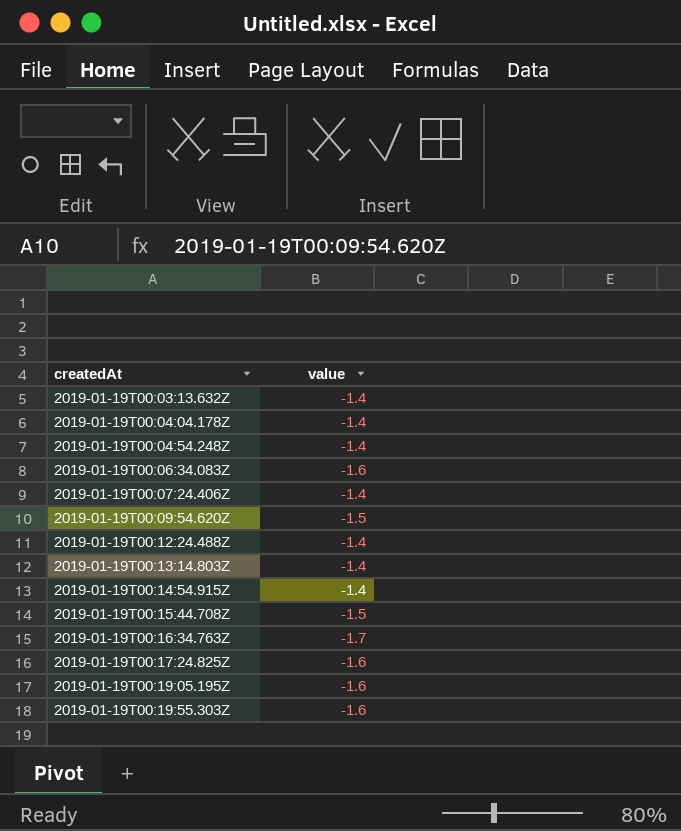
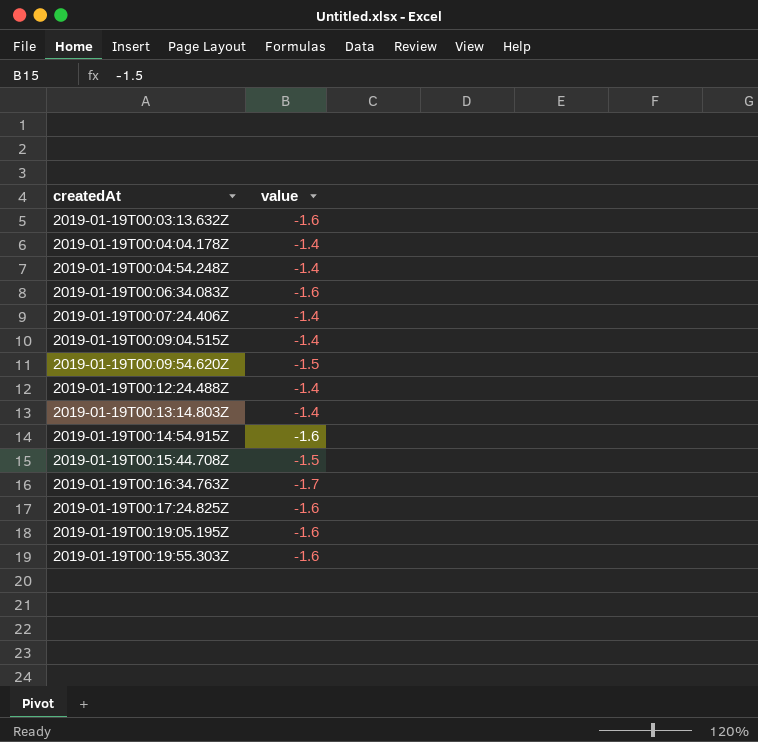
2019-01-19T00:03:13.632Z | value: -1.4 -> -1.6
row 2019-01-19T00:09:04.515Z: none -> -1.4
2019-01-19T00:14:54.915Z | value: -1.4 -> -1.6

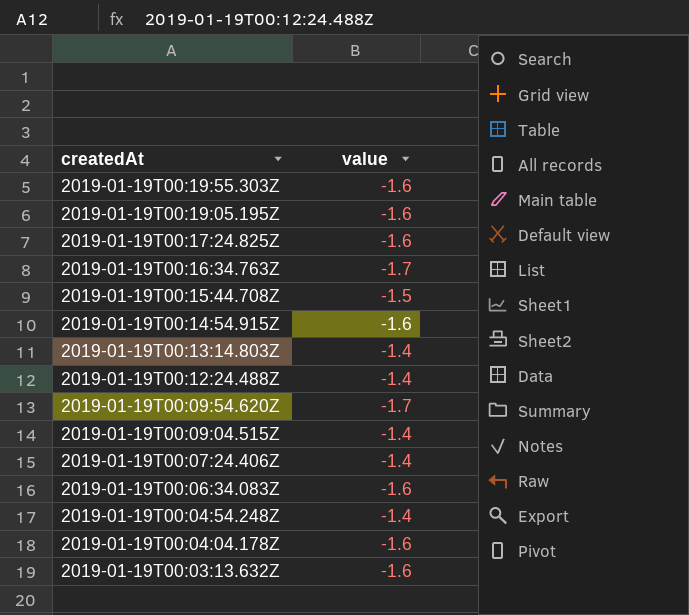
row order: createdAt ascending -> createdAt descending
2019-01-19T00:09:54.620Z | value: -1.5 -> -1.7
2019-01-19T00:04:04.178Z | value: -1.4 -> -1.6

